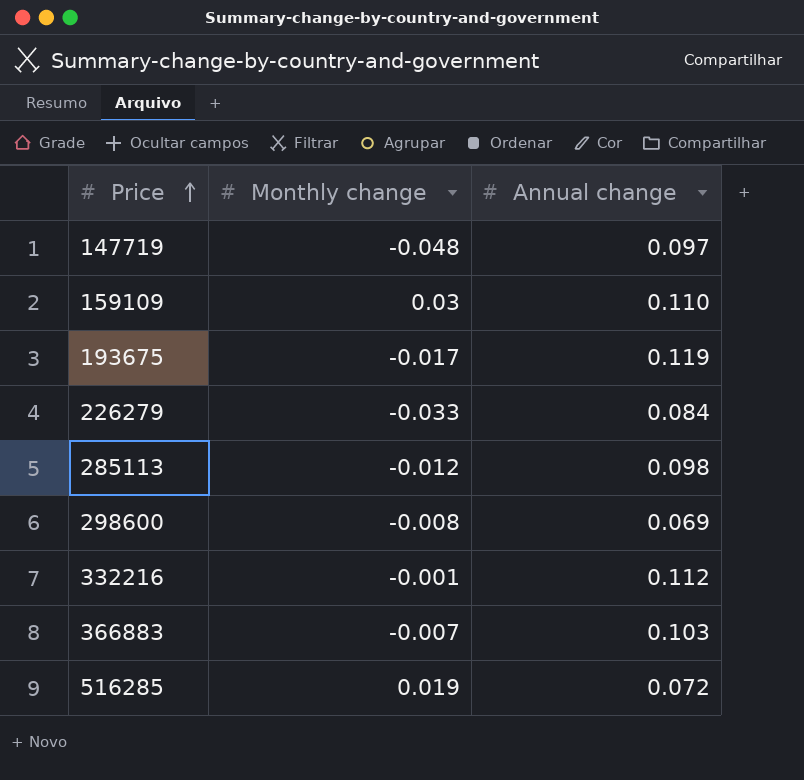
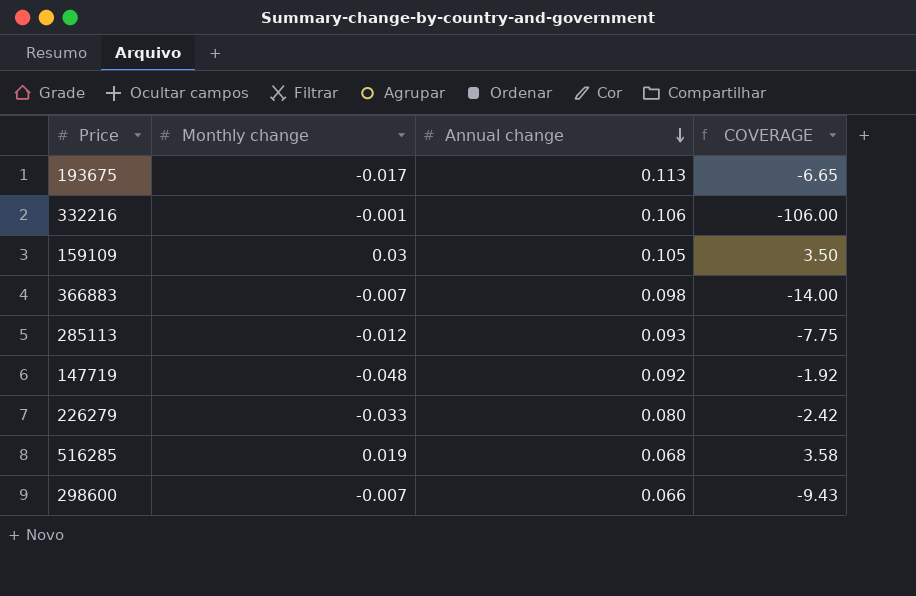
row order: Price ascending -> Annual change descending
column COVERAGE | formula: none -> [Annual change] / [Monthly change]
193675 | Annual change: 0.119 -> 0.113
332216 | Annual change: 0.112 -> 0.106
159109 | Annual change: 0.110 -> 0.105
366883 | Annual change: 0.103 -> 0.098
285113 | Annual change: 0.098 -> 0.093
147719 | Annual change: 0.097 -> 0.092
226279 | Annual change: 0.084 -> 0.080
516285 | Annual change: 0.072 -> 0.068
298600 | Monthly change: -0.008 -> -0.007
298600 | Annual change: 0.069 -> 0.066

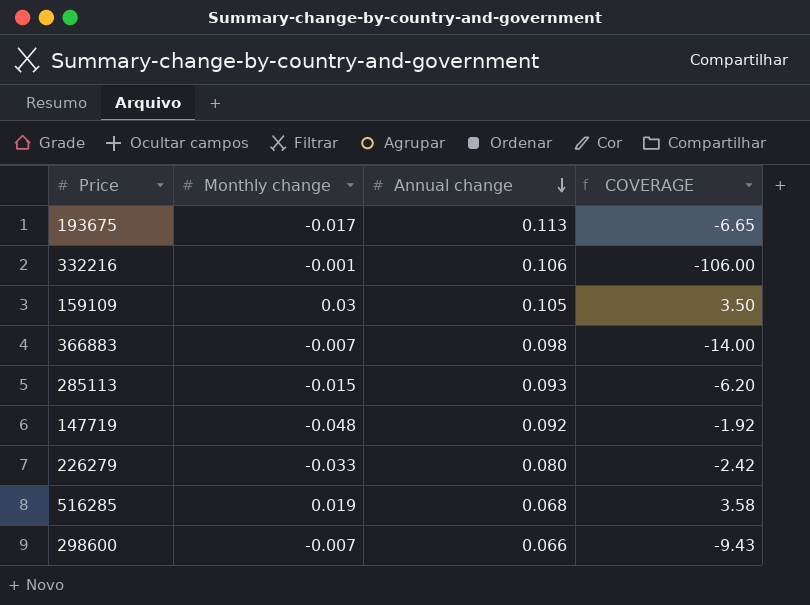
285113 | Monthly change: -0.012 -> -0.015
285113 | COVERAGE: -7.75 -> -6.20

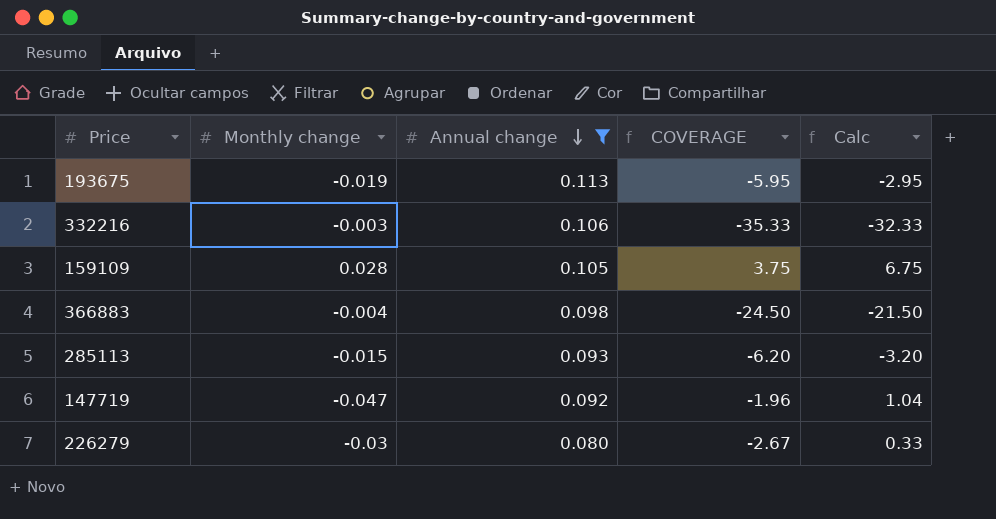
filter: none -> Annual change >= 0.080
column Calc | formula: none -> [COVERAGE] + 3
193675 | Monthly change: -0.017 -> -0.019
193675 | COVERAGE: -6.65 -> -5.95
332216 | Monthly change: -0.001 -> -0.003
332216 | COVERAGE: -106.00 -> -35.33
159109 | Monthly change: 0.03 -> 0.028
159109 | COVERAGE: 3.50 -> 3.75
366883 | Monthly change: -0.007 -> -0.004
366883 | COVERAGE: -14.00 -> -24.50
147719 | Monthly change: -0.048 -> -0.047
147719 | COVERAGE: -1.92 -> -1.96
226279 | Monthly change: -0.033 -> -0.03
226279 | COVERAGE: -2.42 -> -2.67

